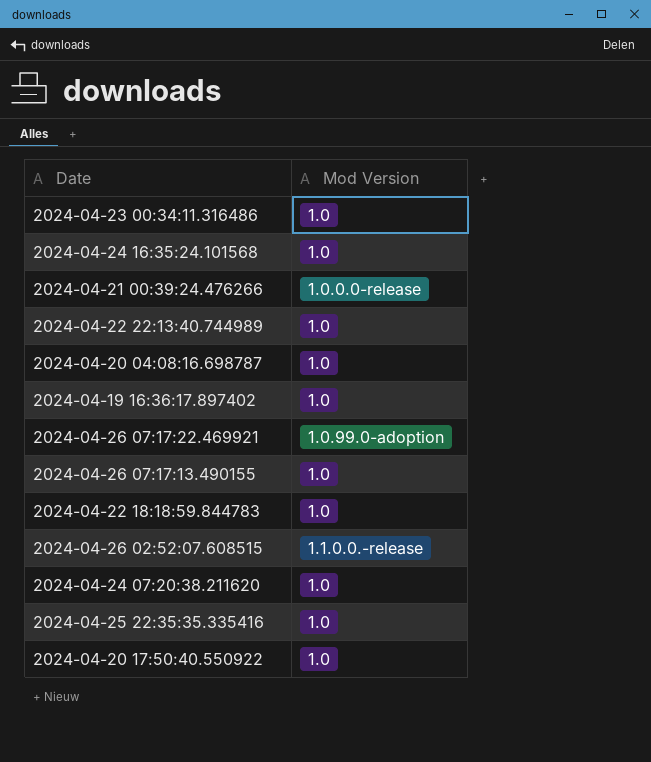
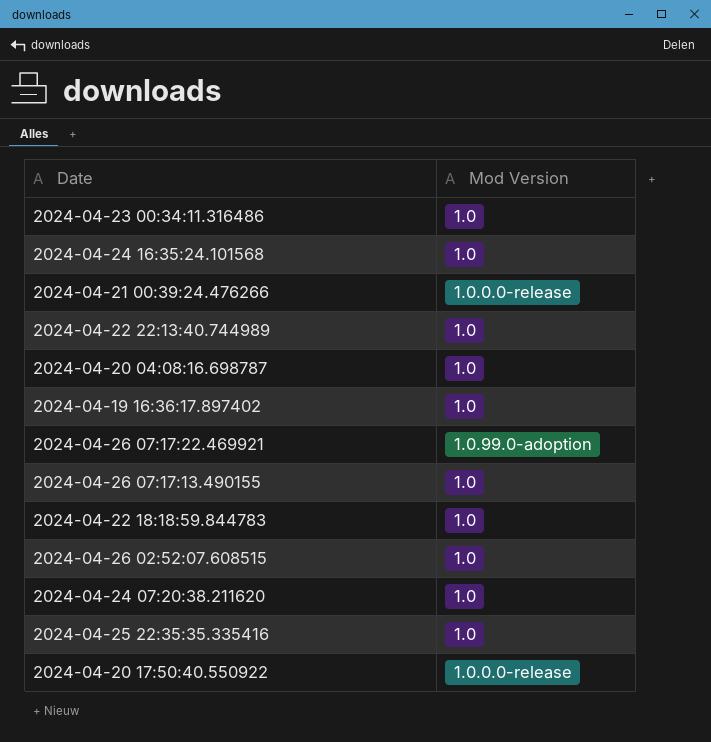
2024-04-26 02:52:07.608515 | Mod Version: 1.1.0.0.-release -> 1.0
2024-04-20 17:50:40.550922 | Mod Version: 1.0 -> 1.0.0.0-release

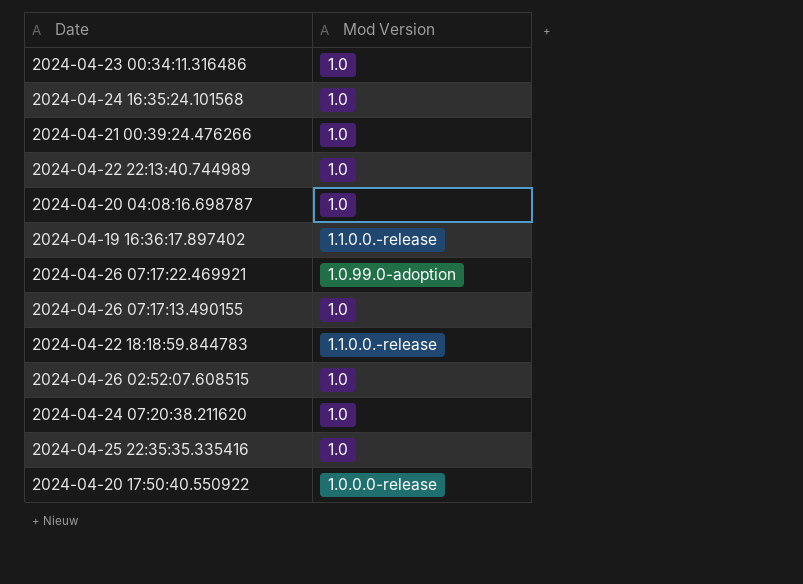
2024-04-21 00:39:24.476266 | Mod Version: 1.0.0.0-release -> 1.0
2024-04-19 16:36:17.897402 | Mod Version: 1.0 -> 1.1.0.0.-release
2024-04-22 18:18:59.844783 | Mod Version: 1.0 -> 1.1.0.0.-release

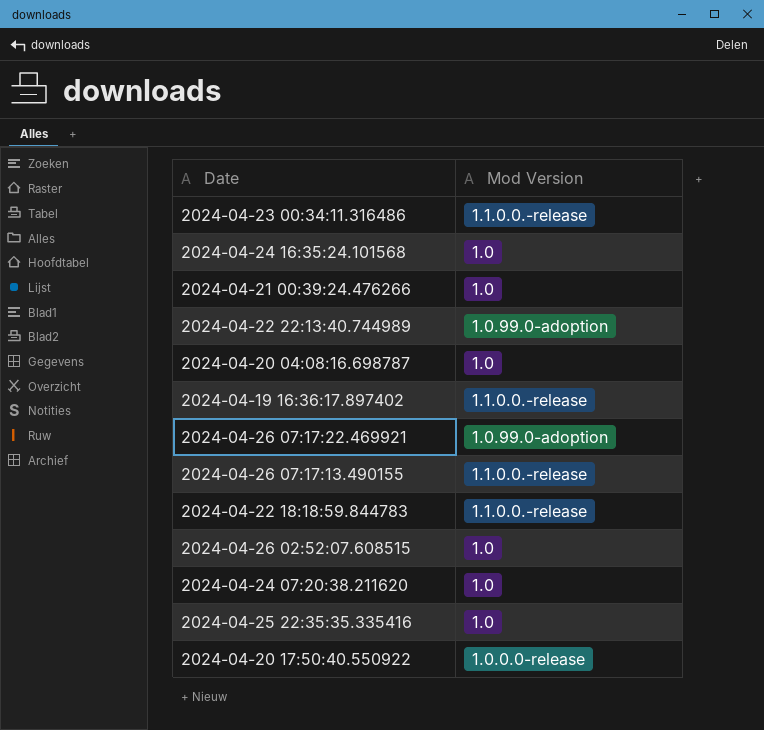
2024-04-23 00:34:11.316486 | Mod Version: 1.0 -> 1.1.0.0.-release
2024-04-22 22:13:40.744989 | Mod Version: 1.0 -> 1.0.99.0-adoption
2024-04-26 07:17:13.490155 | Mod Version: 1.0 -> 1.1.0.0.-release

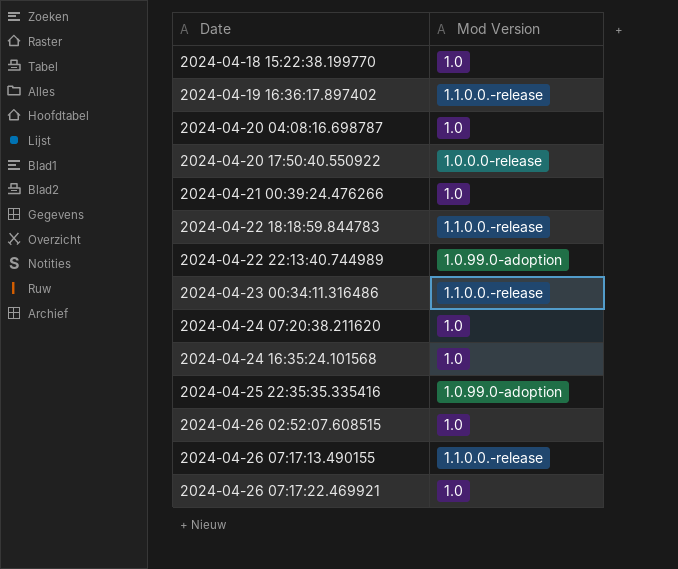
row order: none -> Date ascending
row 2024-04-18 15:22:38.199770: none -> 1.0
2024-04-25 22:35:35.335416 | Mod Version: 1.0 -> 1.0.99.0-adoption
2024-04-26 07:17:22.469921 | Mod Version: 1.0.99.0-adoption -> 1.0

